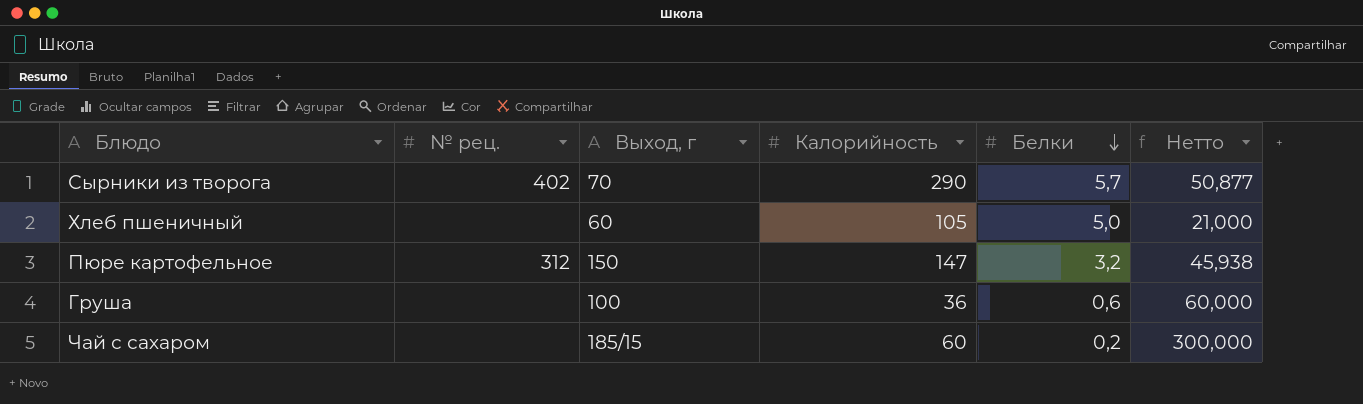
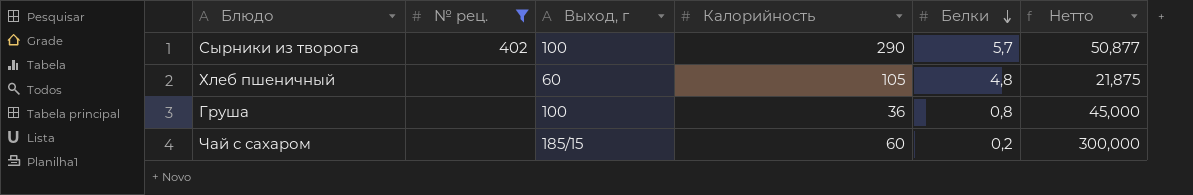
filter: none -> № рец. != 312
Сырники из творога | Выход, г: 70 -> 100
Хлеб пшеничный | Белки: 5,0 -> 4,8
Хлеб пшеничный | Нетто: 21,000 -> 21,875
Груша | Белки: 0,6 -> 0,8
Груша | Нетто: 60,000 -> 45,000

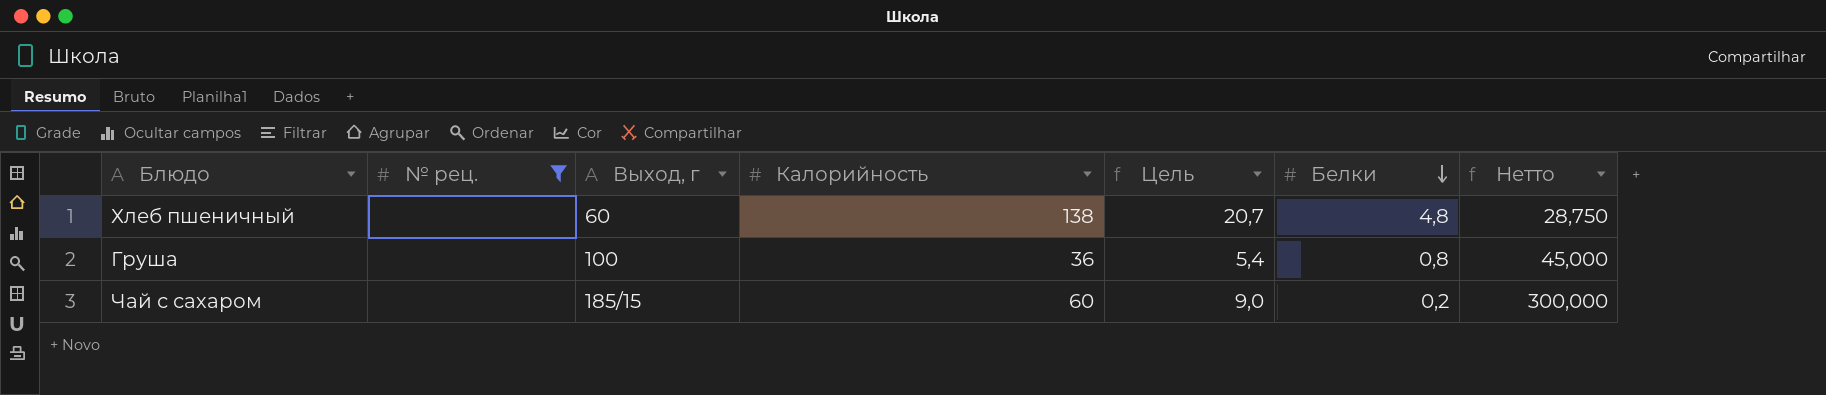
column Цель | formula: none -> [Калорийность] * 0,15
row Сырники из творога: 402 | 100 | 290 | 5,7 | 50,877 -> none
Хлеб пшеничный | Калорийность: 105 -> 138
Хлеб пшеничный | Нетто: 21,875 -> 28,750

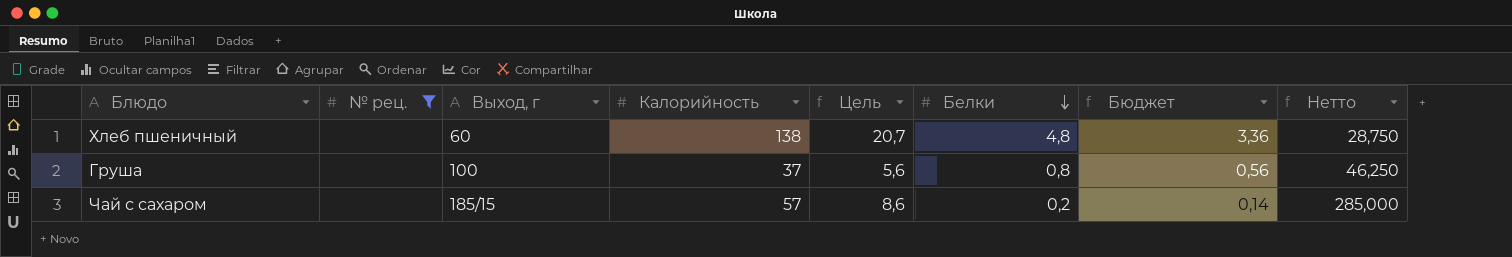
column Бюджет | formula: none -> [Белки] * 0,7
Груша | Калорийность: 36 -> 37
Груша | Цель: 5,4 -> 5,6
Груша | Нетто: 45,000 -> 46,250
Чай с сахаром | Калорийность: 60 -> 57
Чай с сахаром | Цель: 9,0 -> 8,6
Чай с сахаром | Нетто: 300,000 -> 285,000

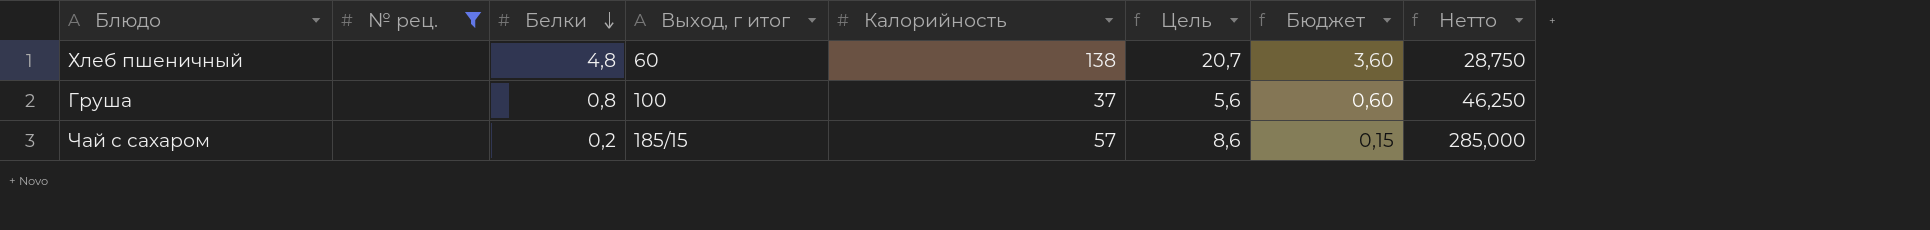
column Белки | position: 6 -> 3
column name: Выход, г -> Выход, г итог
column Бюджет | formula: [Белки] * 0,7 -> [Белки] * 0,75

